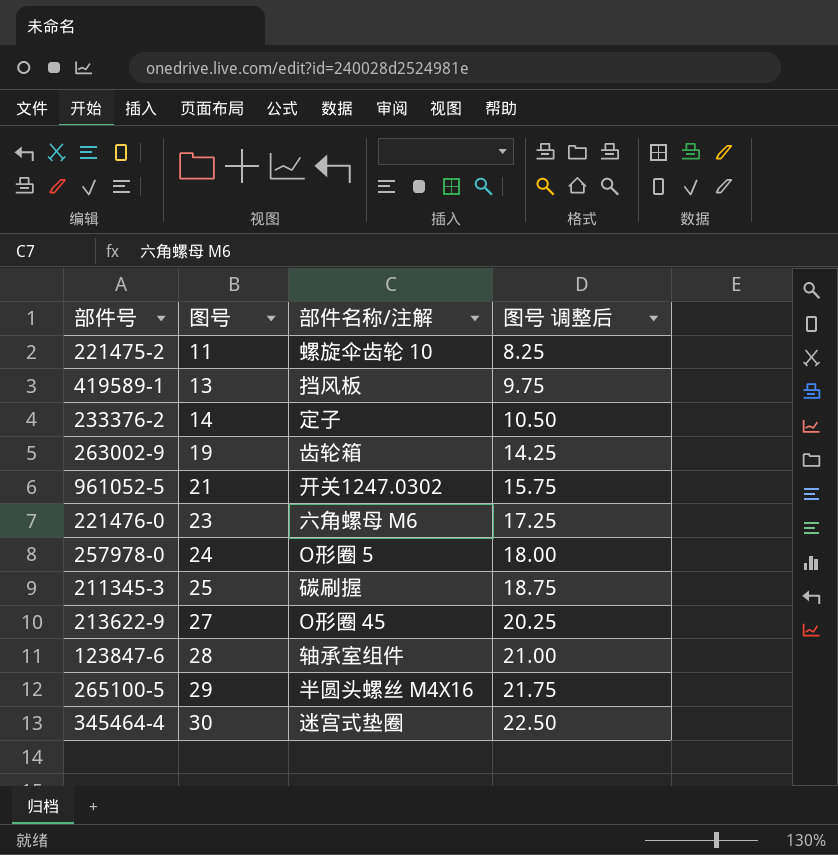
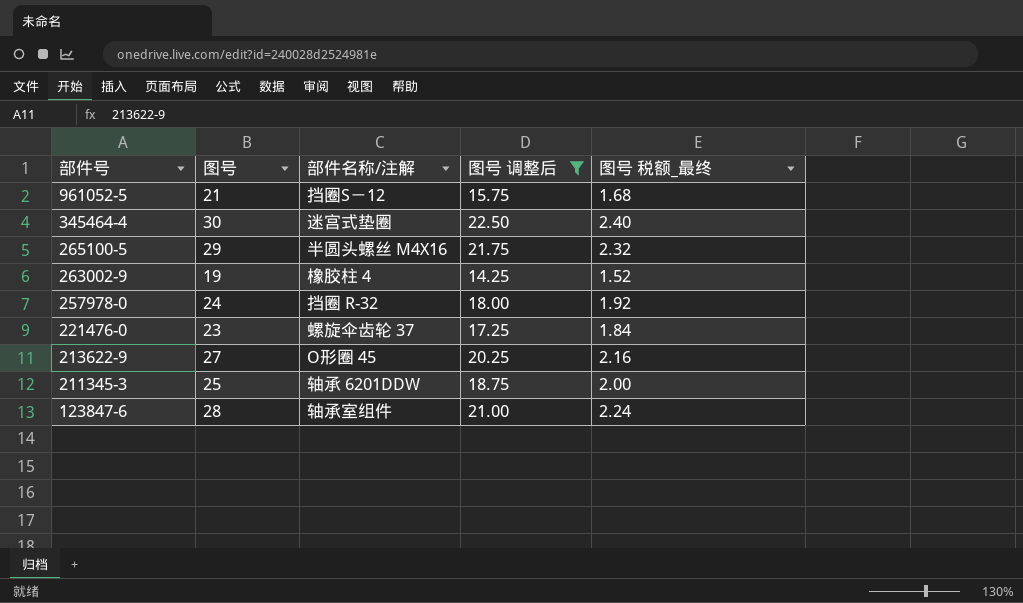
filter: none -> 图号 调整后 >= 14.25
row order: 图号 ascending -> 部件号 descending
column 图号 税额_最终 | formula: none -> [图号] * 0.08
961052-5 | 部件名称/注解: 开关1247.0302 -> 挡圈S－12
263002-9 | 部件名称/注解: 齿轮箱 -> 橡胶柱 4
257978-0 | 部件名称/注解: O形圈 5 -> 挡圈 R-32
221476-0 | 部件名称/注解: 六角螺母 M6 -> 螺旋伞齿轮 37
211345-3 | 部件名称/注解: 碳刷握 -> 轴承 6201DDW

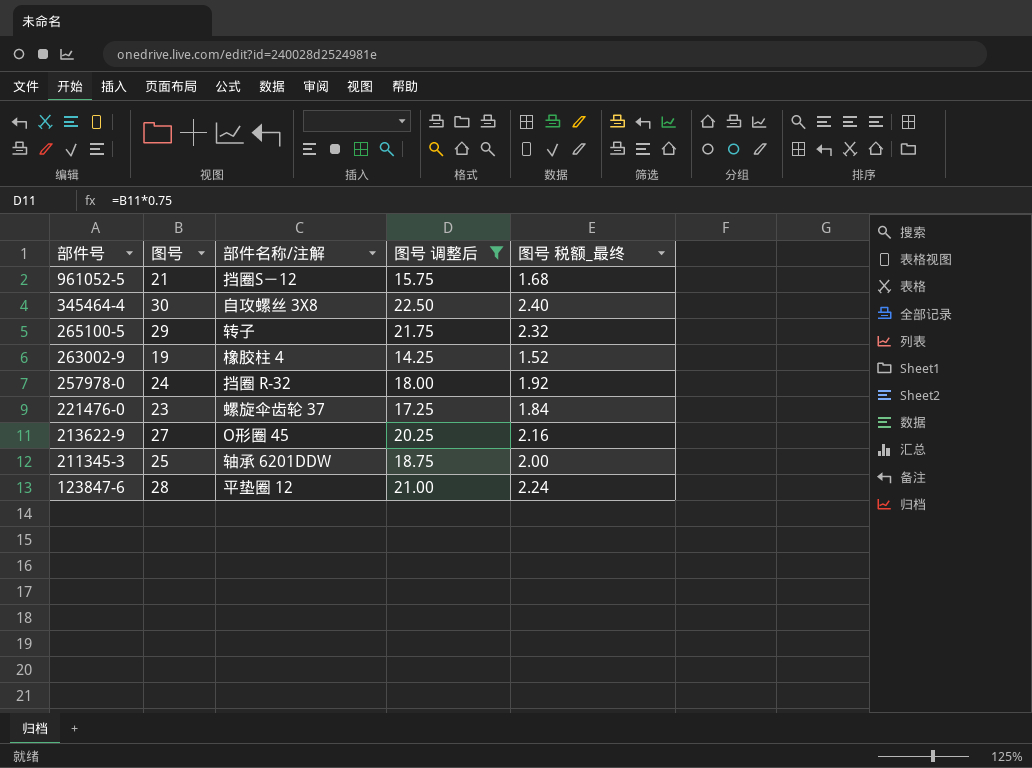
345464-4 | 部件名称/注解: 迷宫式垫圈 -> 自攻螺丝 3X8
265100-5 | 部件名称/注解: 半圆头螺丝 M4X16 -> 转子
123847-6 | 部件名称/注解: 轴承室组件 -> 平垫圈 12

